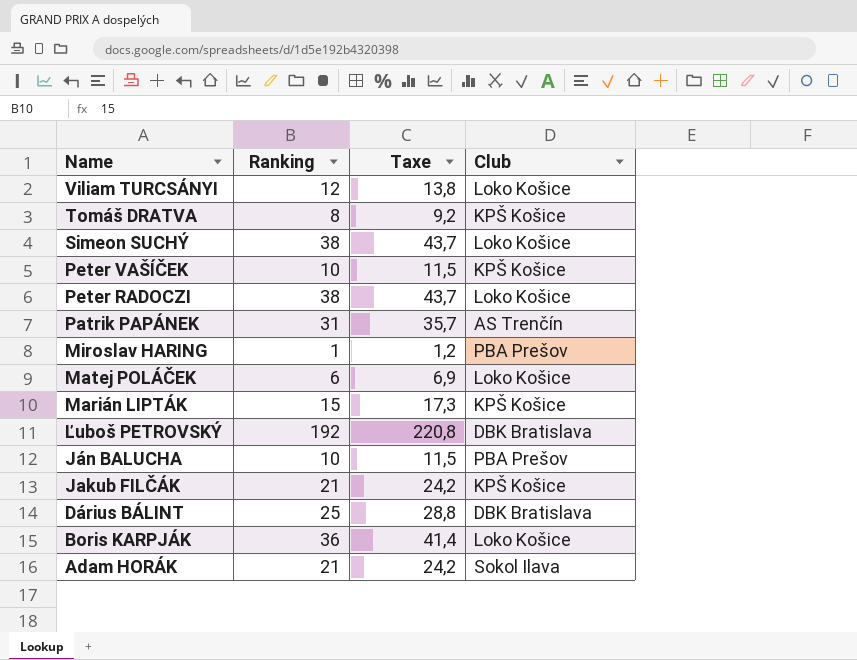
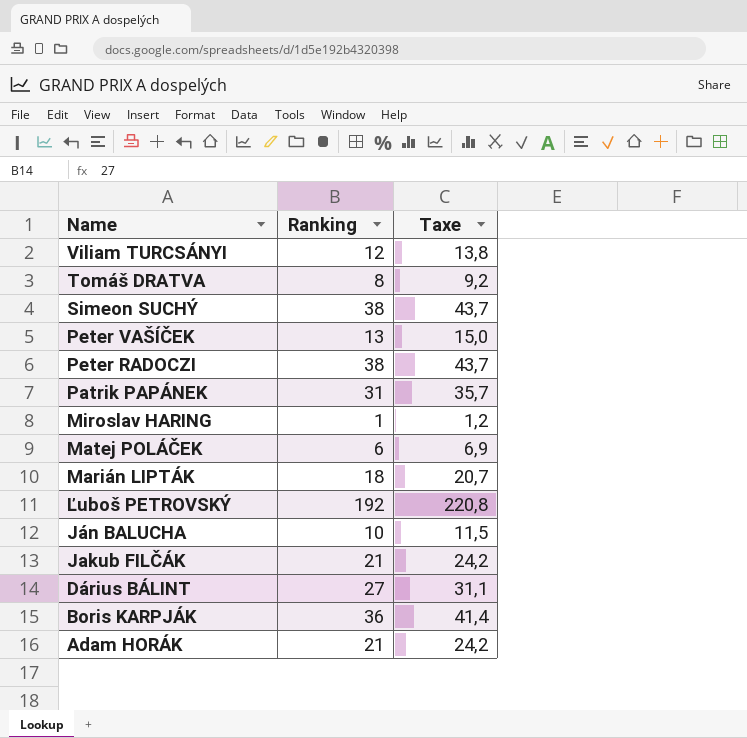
column Club | position: 4 -> none
Peter VAŠÍČEK | Ranking: 10 -> 13
Peter VAŠÍČEK | Taxe: 11,5 -> 15,0
Marián LIPTÁK | Ranking: 15 -> 18
Marián LIPTÁK | Taxe: 17,3 -> 20,7
Dárius BÁLINT | Ranking: 25 -> 27
Dárius BÁLINT | Taxe: 28,8 -> 31,1

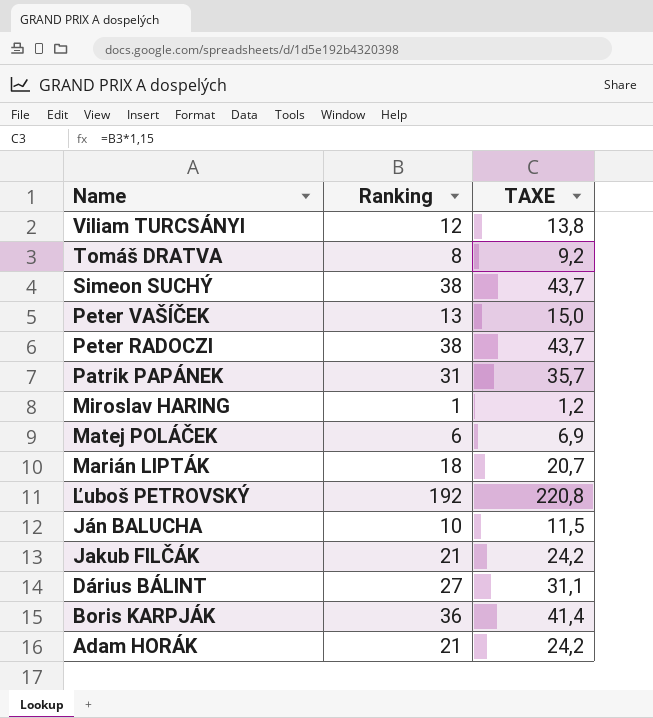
column name: Taxe -> TAXE

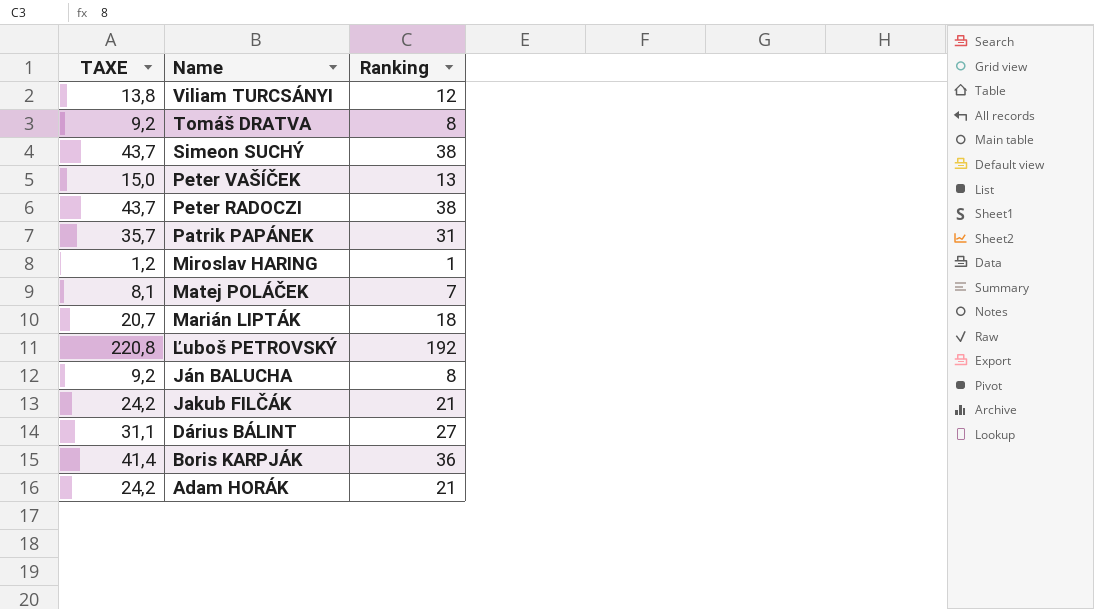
column TAXE | position: 3 -> 1
Matej POLÁČEK | TAXE: 6,9 -> 8,1
Matej POLÁČEK | Ranking: 6 -> 7
Ján BALUCHA | TAXE: 11,5 -> 9,2
Ján BALUCHA | Ranking: 10 -> 8

